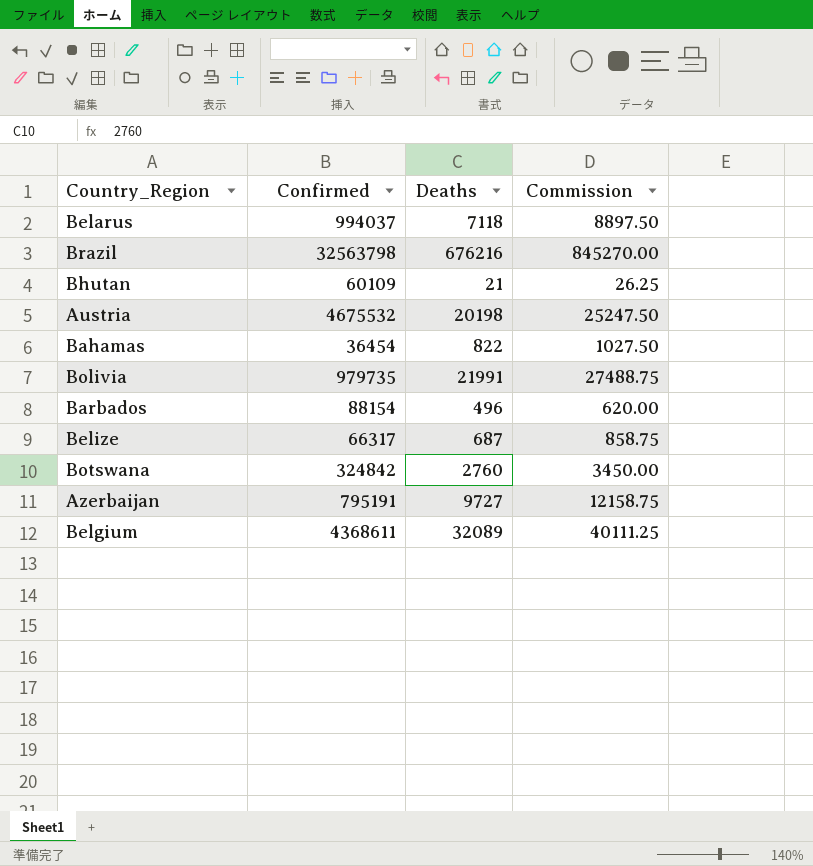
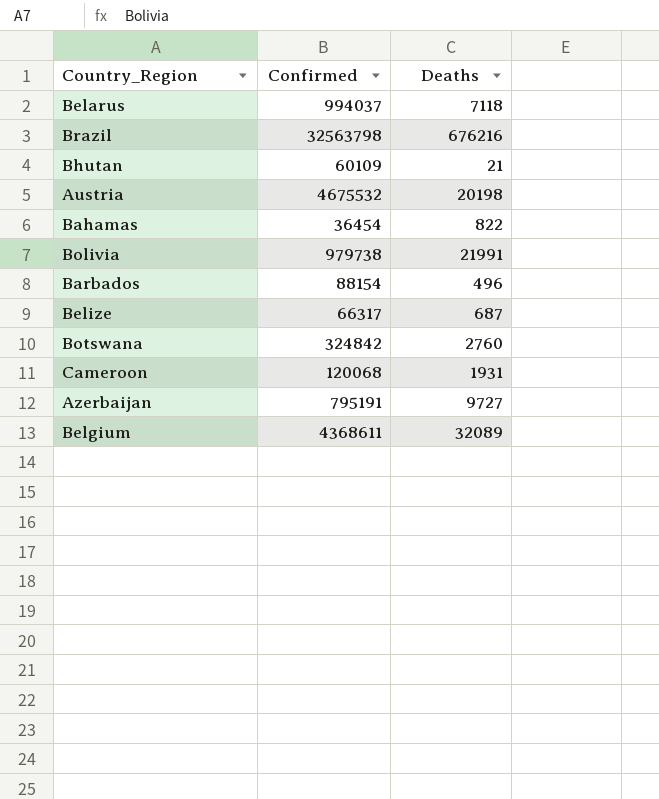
column Commission | formula: [Deaths] * 1.25 -> none
Bolivia | Confirmed: 979735 -> 979738
row Cameroon: none -> 120068 | 1931

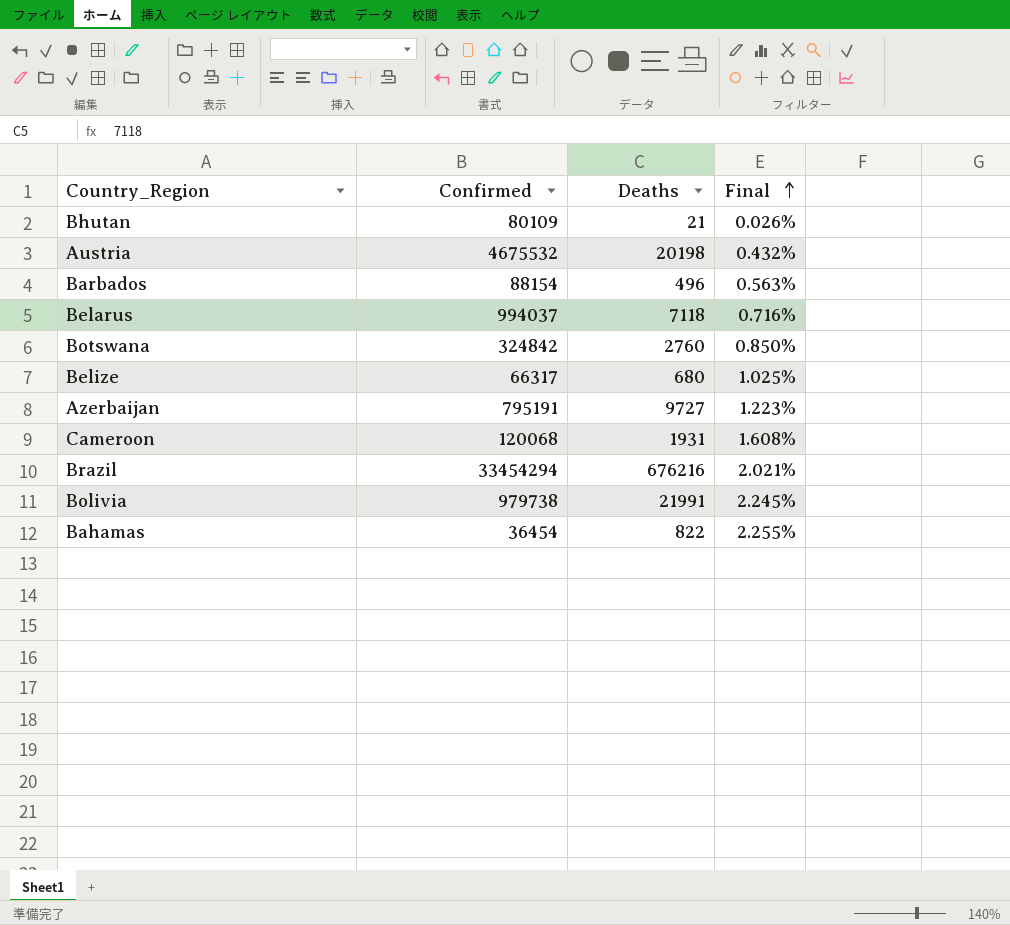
row order: none -> Final ascending
column Final | formula: none -> [Deaths] / [Confirmed]
row Belgium: 4368611 | 32089 -> none
Bhutan | Confirmed: 60109 -> 80109
Belize | Deaths: 687 -> 680
Brazil | Confirmed: 32563798 -> 33454294

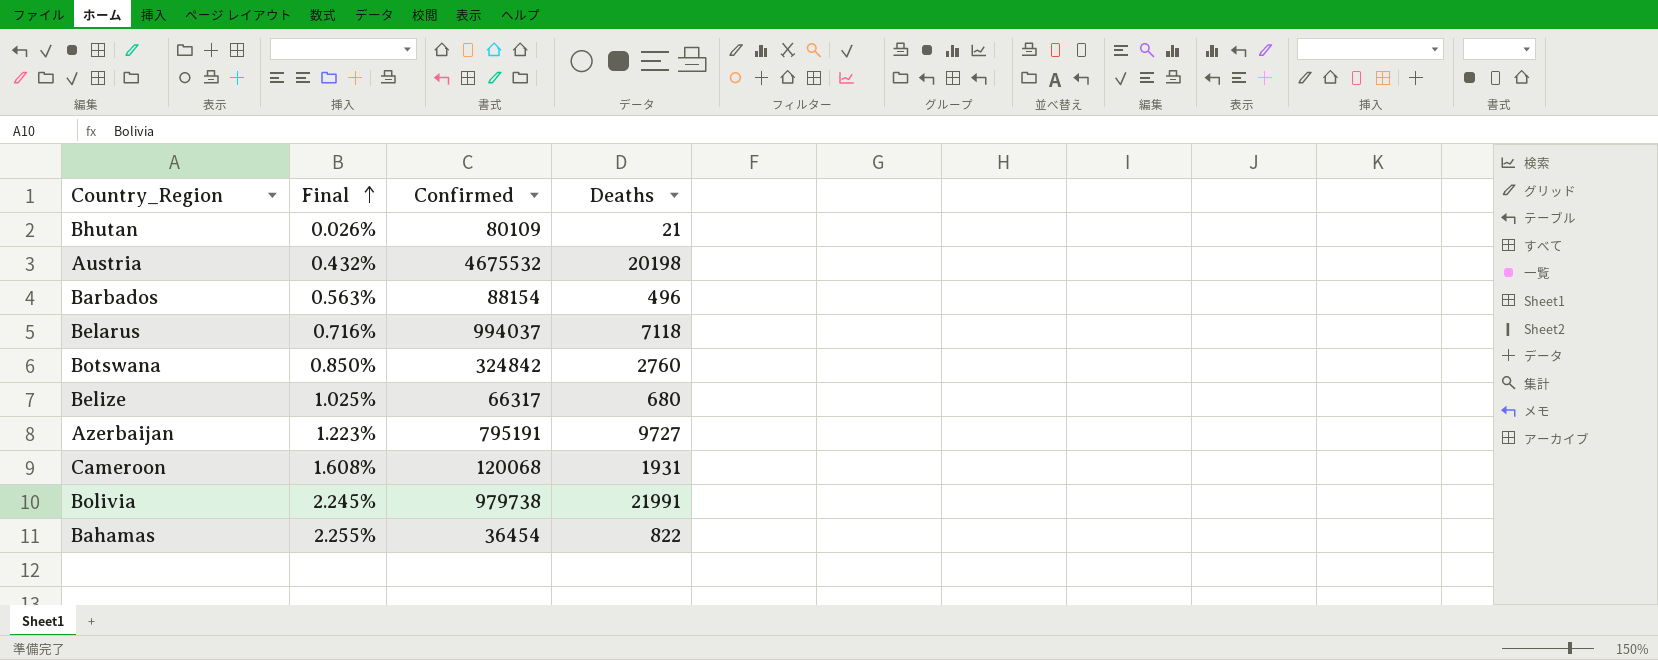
column Final | position: 4 -> 2
row Brazil: 33454294 | 676216 | 2.021% -> none

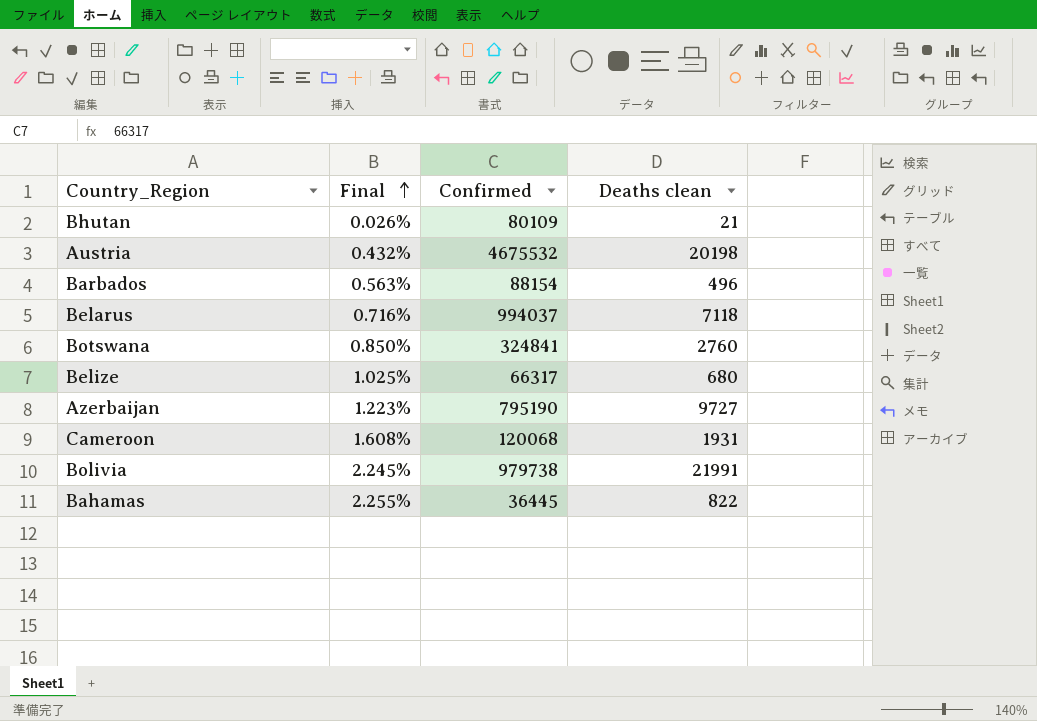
column name: Deaths -> Deaths clean
Botswana | Confirmed: 324842 -> 324841
Azerbaijan | Confirmed: 795191 -> 795190
Bahamas | Confirmed: 36454 -> 36445

